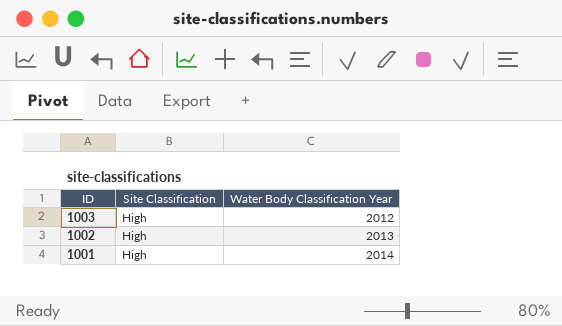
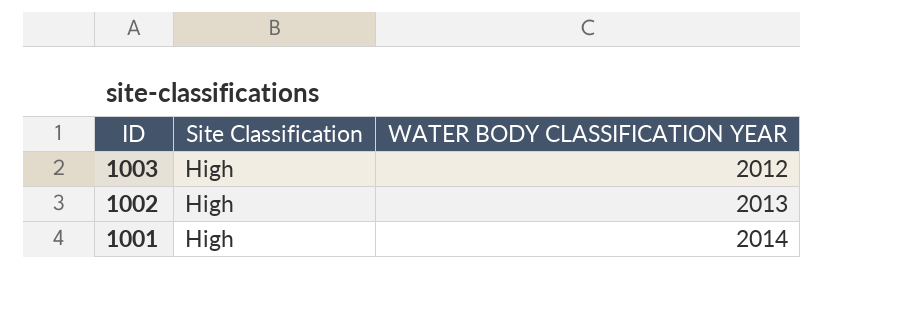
column name: Water Body Classification Year -> WATER BODY CLASSIFICATION YEAR

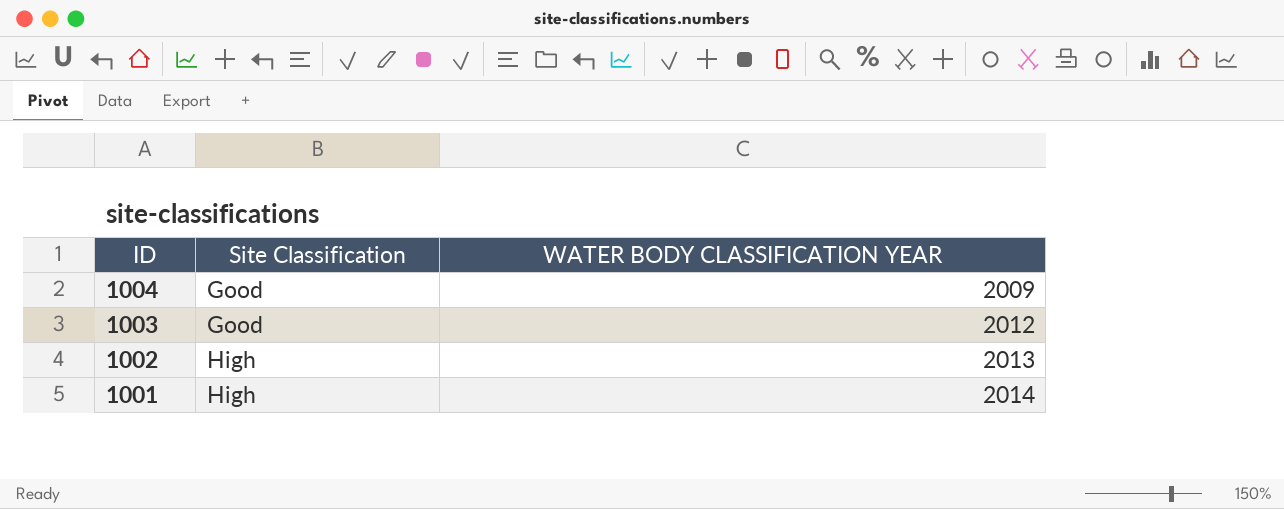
row 1004: none -> Good | 2009
1003 | Site Classification: High -> Good

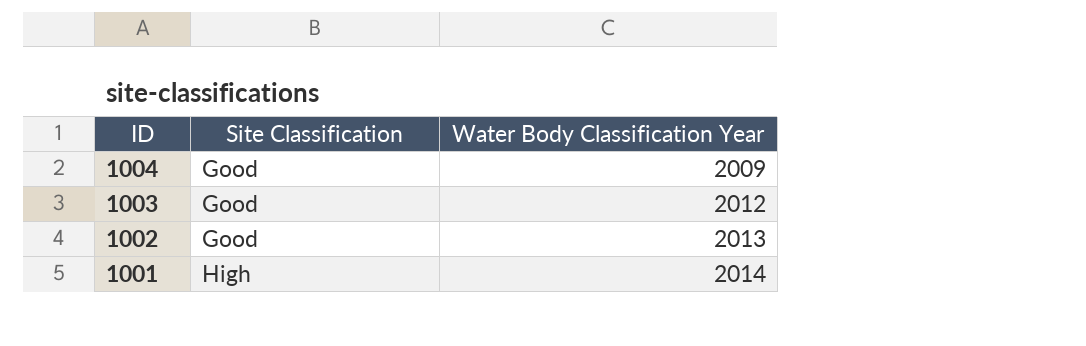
column name: WATER BODY CLASSIFICATION YEAR -> Water Body Classification Year
1002 | Site Classification: High -> Good

